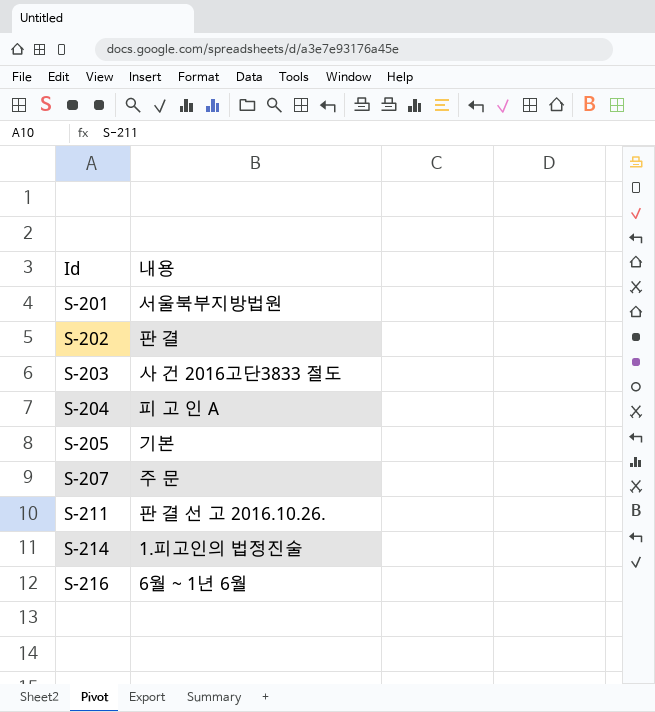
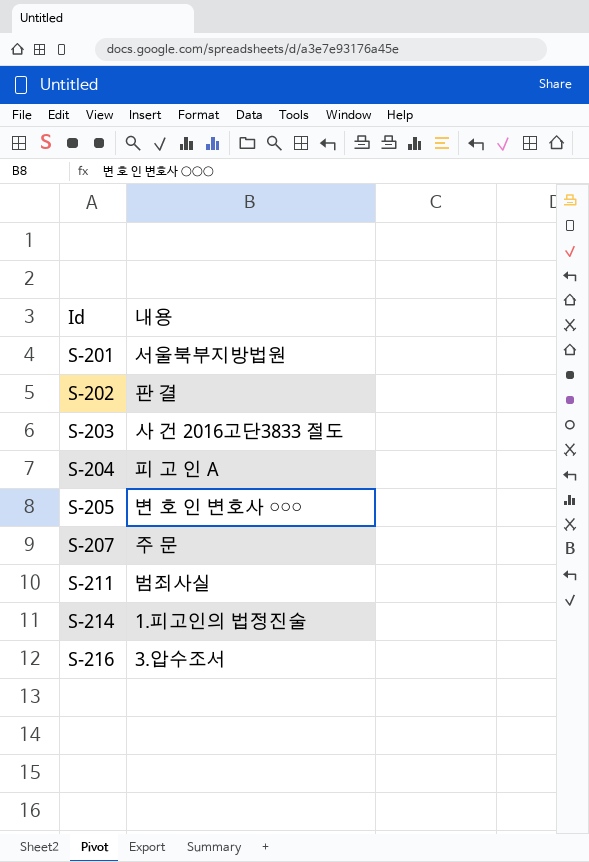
S-205 | 내용: 기본 -> 변 호 인 변호사 ○○○
S-211 | 내용: 판 결 선 고 2016.10.26. -> 범죄사실
S-216 | 내용: 6월 ~ 1년 6월 -> 3.압수조서

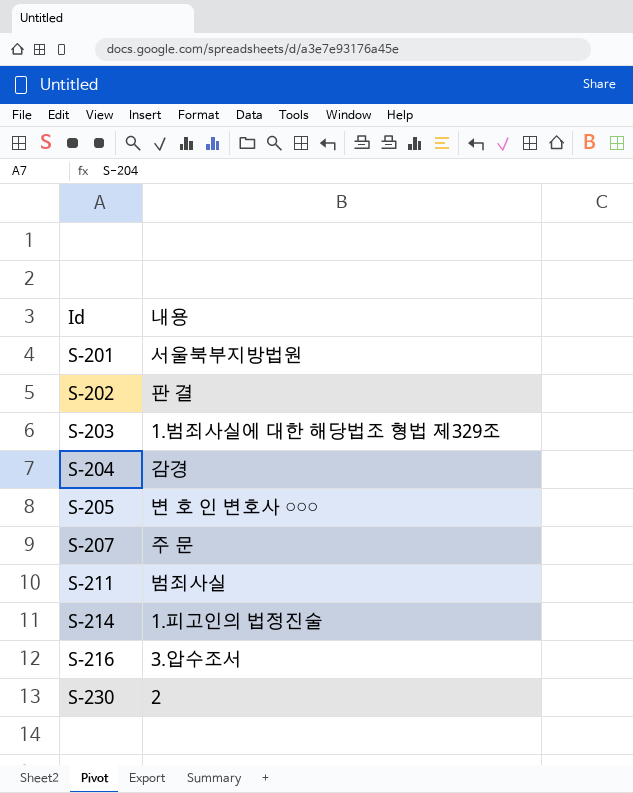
S-203 | 내용: 사 건 2016고단3833 절도 -> 1.범죄사실에 대한 해당법조 형법 제329조
S-204 | 내용: 피 고 인 A -> 감경
row S-230: none -> 2

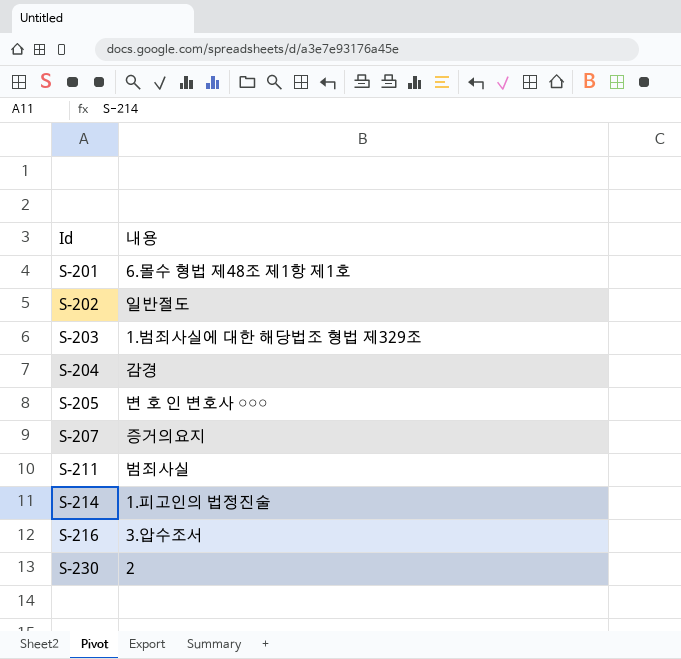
S-201 | 내용: 서울북부지방법원 -> 6.몰수 형법 제48조 제1항 제1호
S-202 | 내용: 판 결 -> 일반절도
S-207 | 내용: 주 문 -> 증거의요지

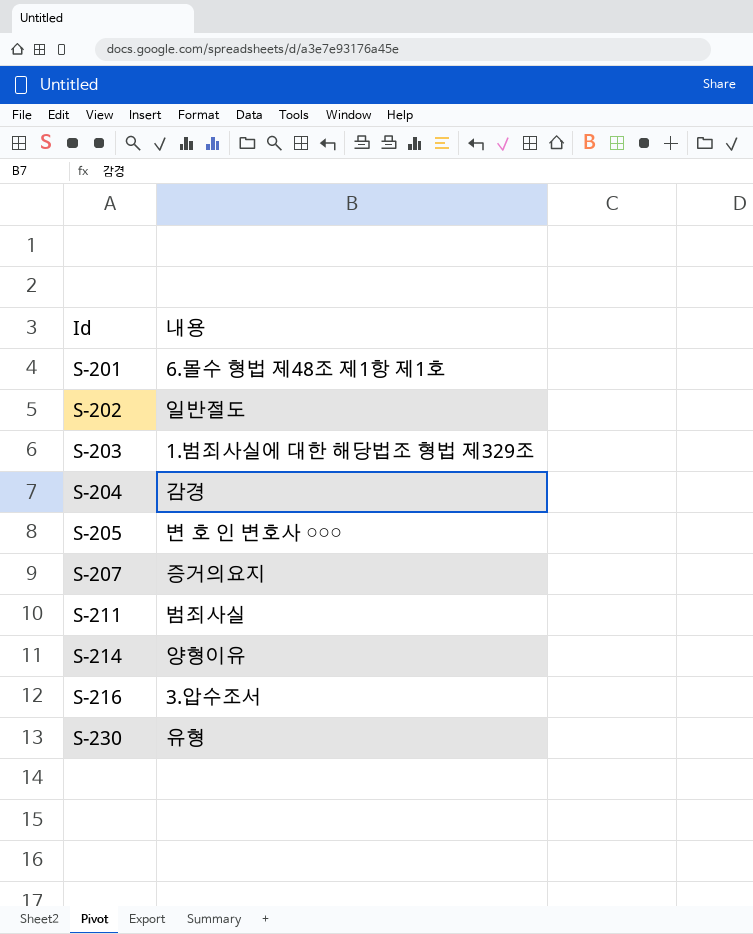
S-214 | 내용: 1.피고인의 법정진술 -> 양형이유
S-230 | 내용: 2 -> 유형

